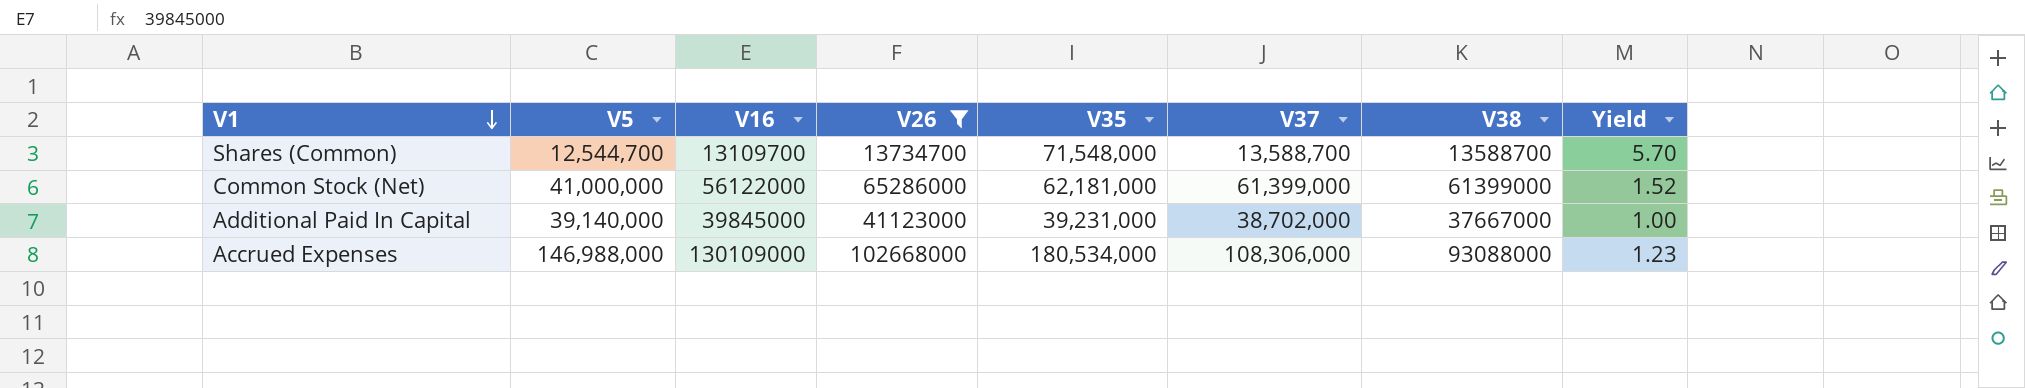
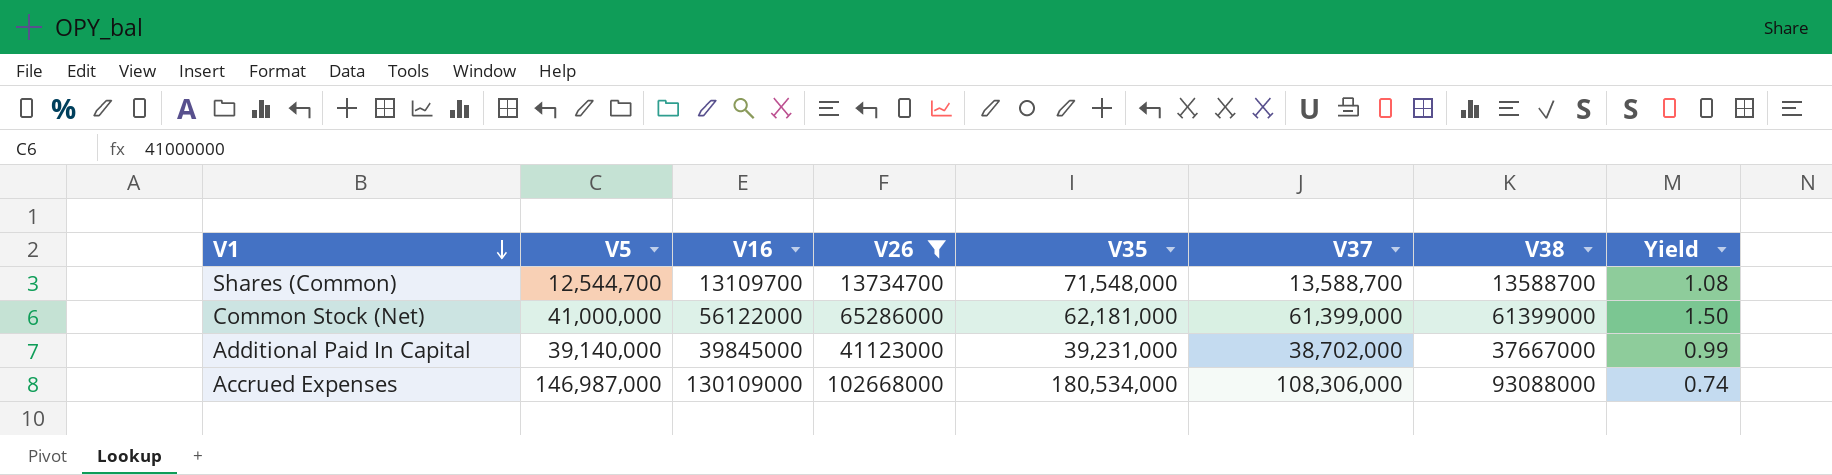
column Yield | formula: [V35] / [V5] -> [V37] / [V5]
Accrued Expenses | V5: 146,988,000 -> 146,987,000

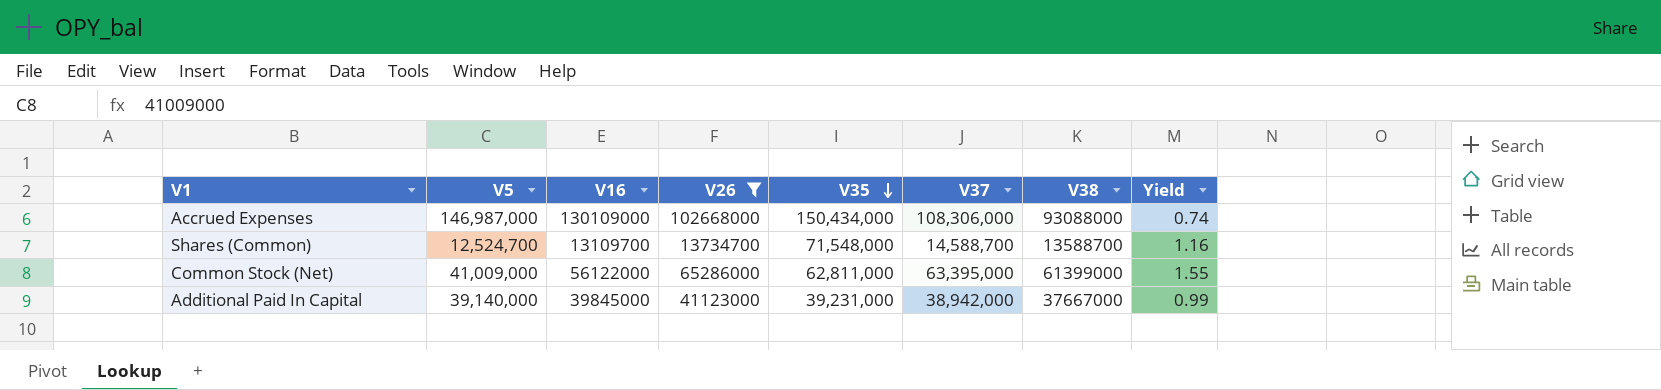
row order: V1 descending -> V35 descending
Accrued Expenses | V35: 180,534,000 -> 150,434,000
Shares (Common) | V5: 12,544,700 -> 12,524,700
Shares (Common) | V37: 13,588,700 -> 14,588,700
Shares (Common) | Yield: 1.08 -> 1.16
Common Stock (Net) | V5: 41,000,000 -> 41,009,000
Common Stock (Net) | V35: 62,181,000 -> 62,811,000
Common Stock (Net) | V37: 61,399,000 -> 63,395,000
Common Stock (Net) | Yield: 1.50 -> 1.55
Additional Paid In Capital | V37: 38,702,000 -> 38,942,000

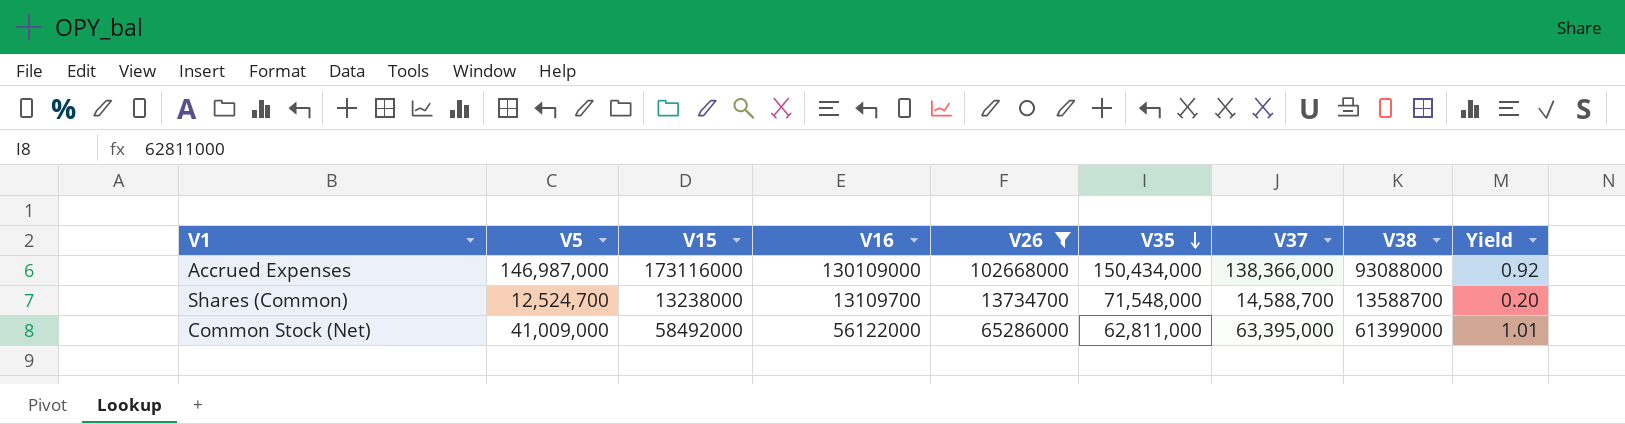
column V15 | position: none -> 3
column Yield | formula: [V37] / [V5] -> [V37] / [V35]
row Additional Paid In Capital: 39,140,000 | 39845000 | 41123000 | 39,231,000 | 38,942,000 | 37667000 | 0.99 -> none
Accrued Expenses | V37: 108,306,000 -> 138,366,000

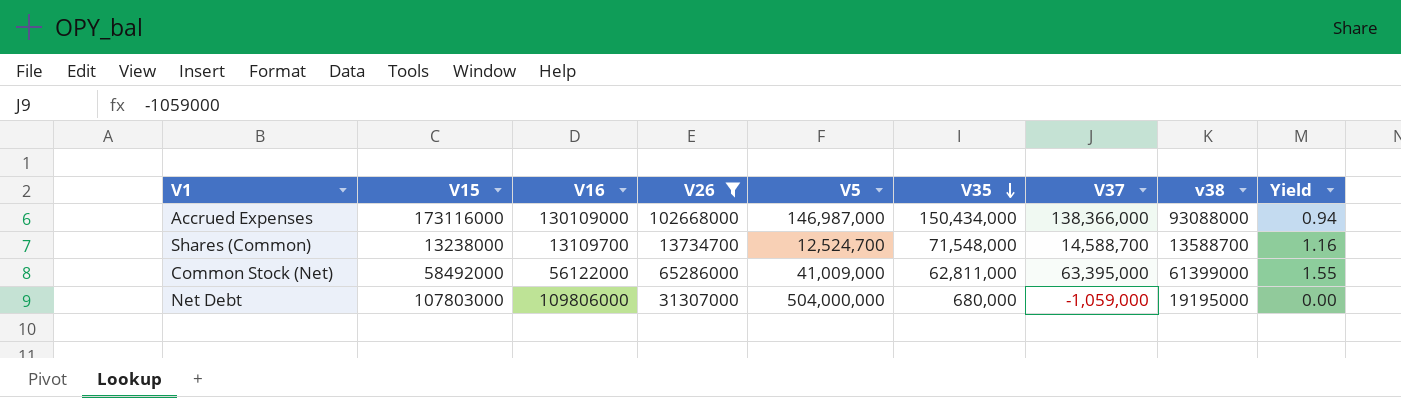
column V5 | position: 2 -> 5
column name: V38 -> v38
column Yield | formula: [V37] / [V35] -> [V37] / [V5]
row Net Debt: none -> 107803000 | 109806000 | 31307000 | 504,000,000 | 680,000 | -1,059,000 | 19195000 | 0.00

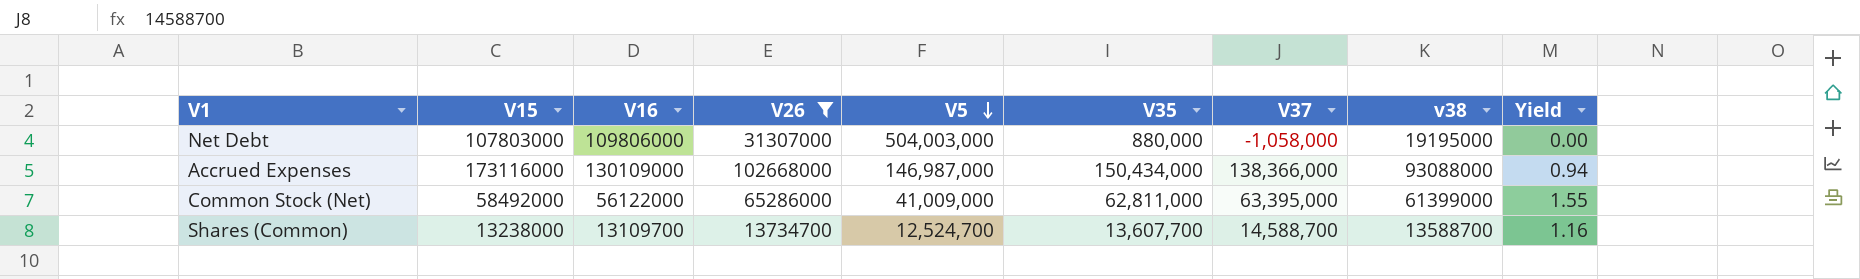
row order: V35 descending -> V5 descending
Net Debt | V5: 504,000,000 -> 504,003,000
Net Debt | V35: 680,000 -> 880,000
Net Debt | V37: -1,059,000 -> -1,058,000
Shares (Common) | V35: 71,548,000 -> 13,607,700

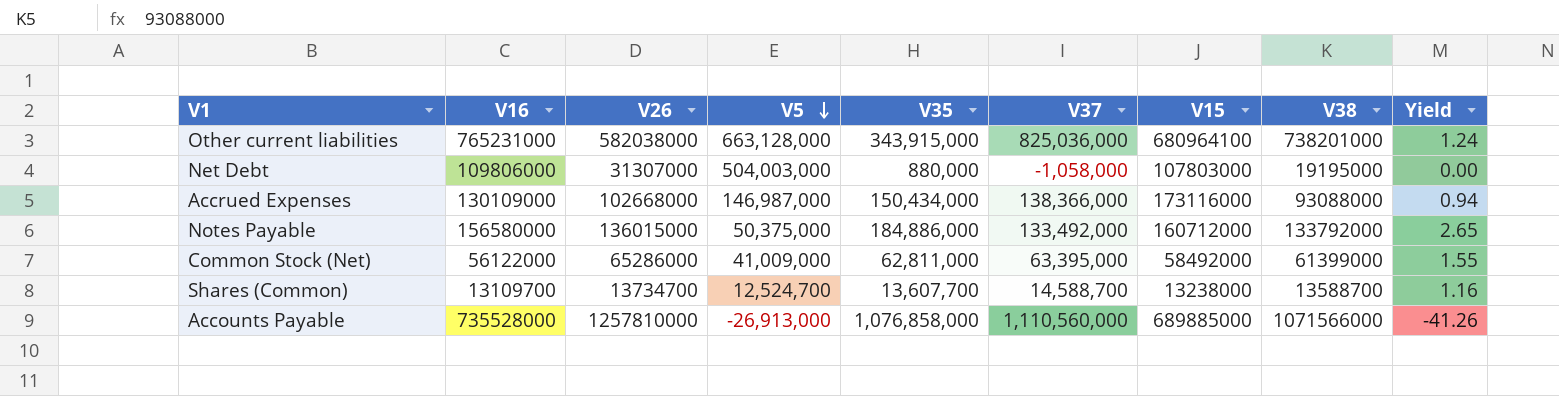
filter: V26 <= 102668000 -> none
column V15 | position: 2 -> 7
column name: v38 -> V38

